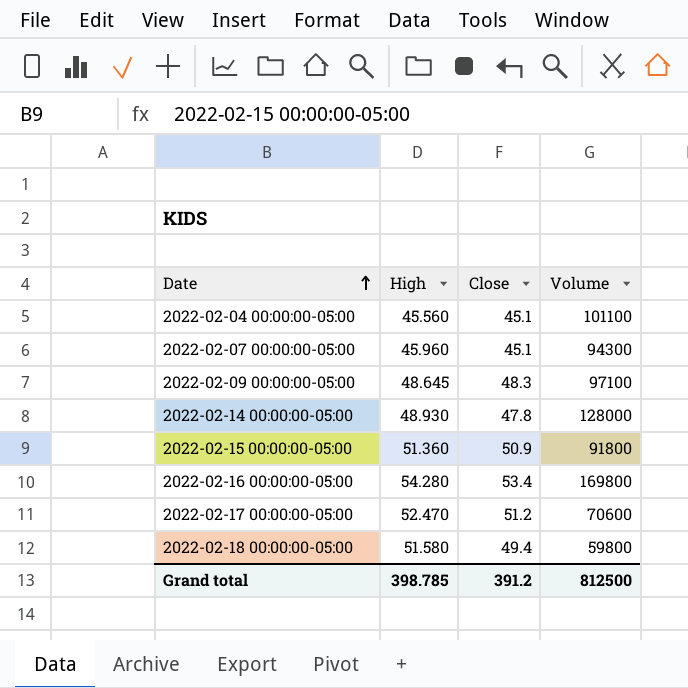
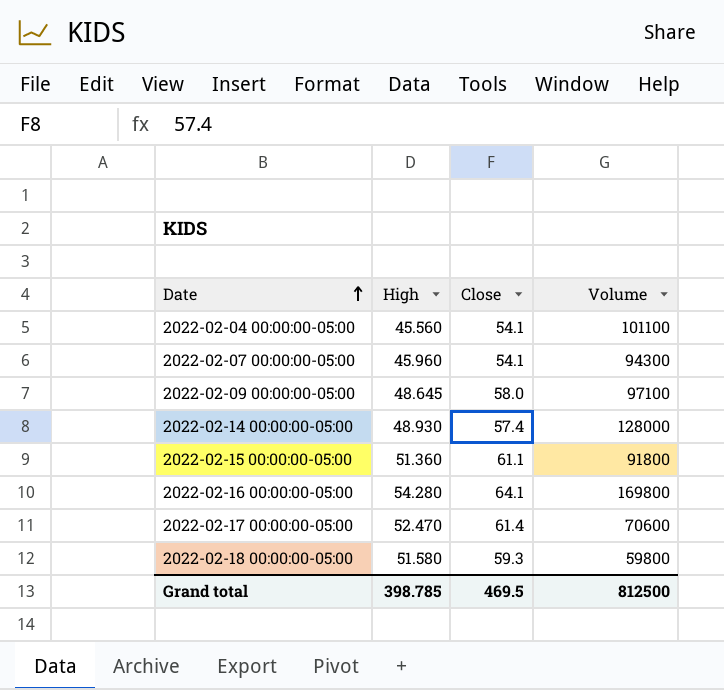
2022-02-04 00:00:00-05:00 | Close: 45.1 -> 54.1
2022-02-07 00:00:00-05:00 | Close: 45.1 -> 54.1
2022-02-09 00:00:00-05:00 | Close: 48.3 -> 58.0
2022-02-14 00:00:00-05:00 | Close: 47.8 -> 57.4
2022-02-15 00:00:00-05:00 | Close: 50.9 -> 61.1
2022-02-16 00:00:00-05:00 | Close: 53.4 -> 64.1
2022-02-17 00:00:00-05:00 | Close: 51.2 -> 61.4
2022-02-18 00:00:00-05:00 | Close: 49.4 -> 59.3
Grand total | Close: 391.2 -> 469.5

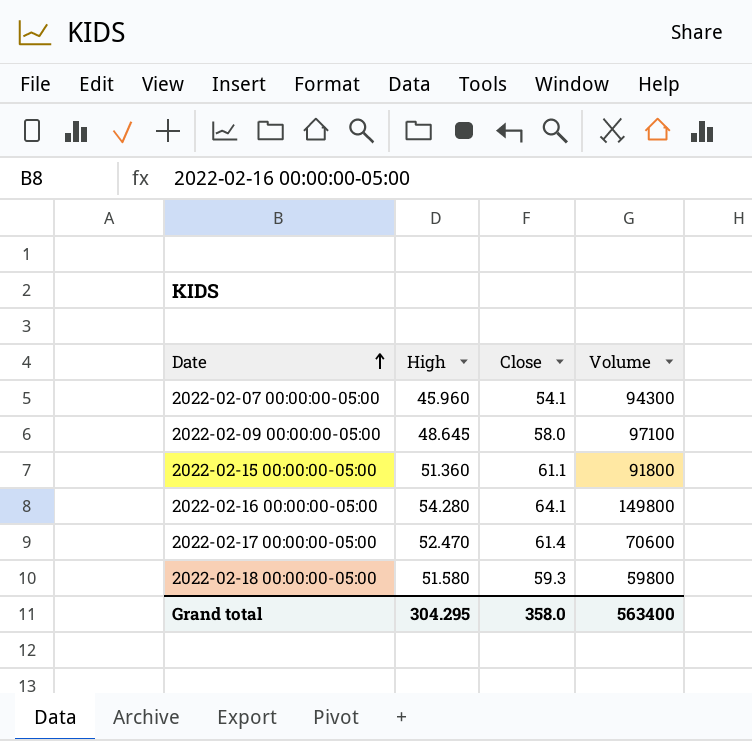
row 2022-02-04 00:00:00-05:00: 45.560 | 54.1 | 101100 -> none
row 2022-02-14 00:00:00-05:00: 48.930 | 57.4 | 128000 -> none
2022-02-16 00:00:00-05:00 | Volume: 169800 -> 149800
Grand total | High: 398.785 -> 304.295
Grand total | Close: 469.5 -> 358.0
Grand total | Volume: 812500 -> 563400

